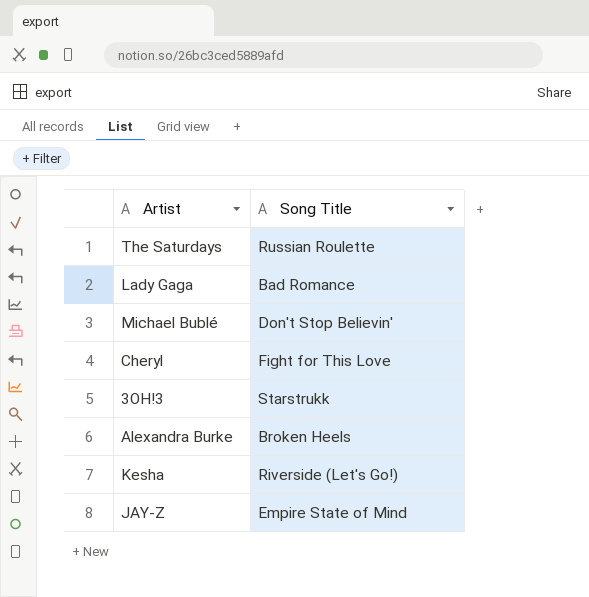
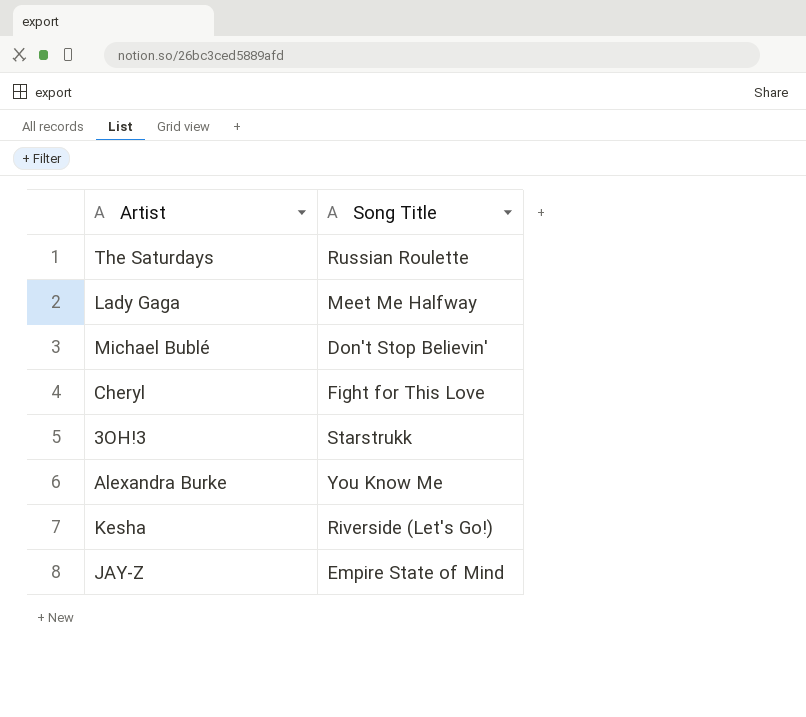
Lady Gaga | Song Title: Bad Romance -> Meet Me Halfway
Alexandra Burke | Song Title: Broken Heels -> You Know Me

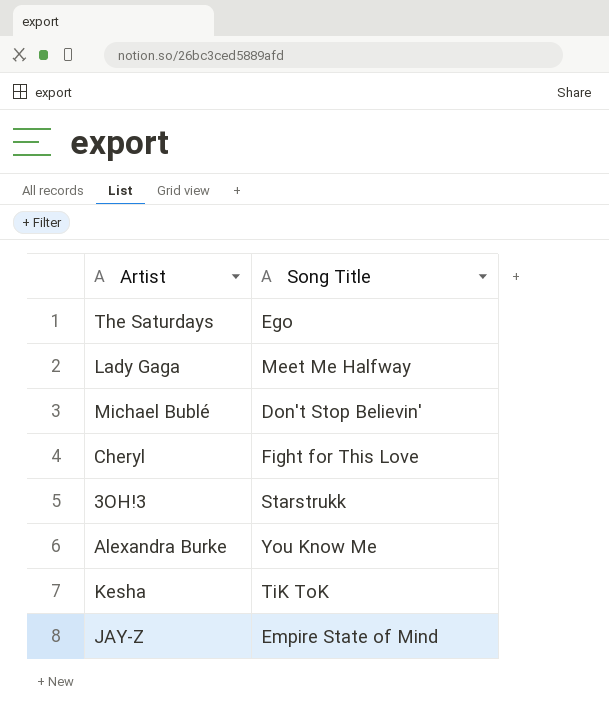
The Saturdays | Song Title: Russian Roulette -> Ego
Kesha | Song Title: Riverside (Let's Go!) -> TiK ToK

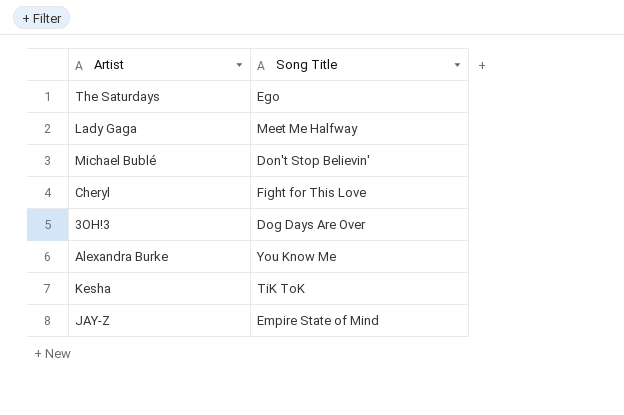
3OH!3 | Song Title: Starstrukk -> Dog Days Are Over

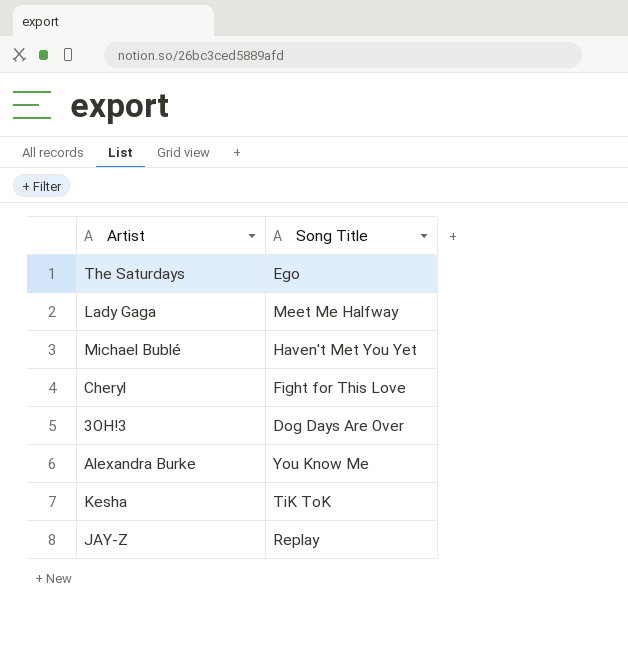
Michael Bublé | Song Title: Don't Stop Believin' -> Haven't Met You Yet
JAY-Z | Song Title: Empire State of Mind -> Replay

